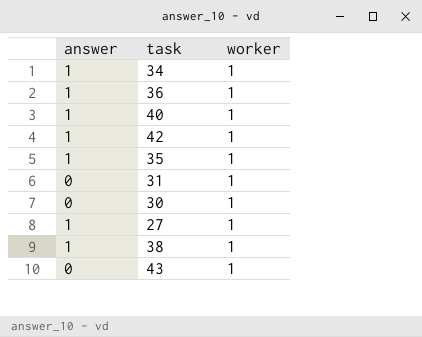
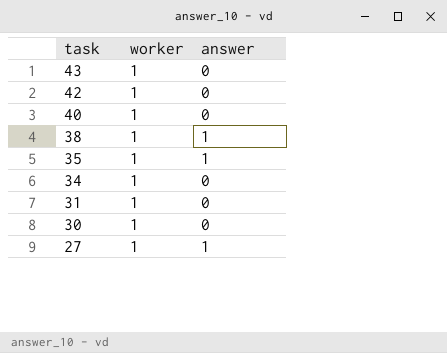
row order: none -> task descending
column answer | position: 1 -> 3
row 36: 1 | 1 -> none
42 | answer: 1 -> 0
40 | answer: 1 -> 0
34 | answer: 1 -> 0

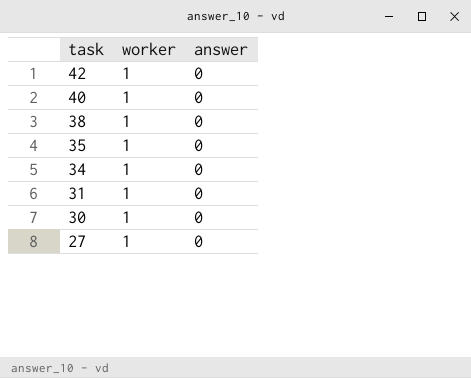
row 43: 1 | 0 -> none
38 | answer: 1 -> 0
35 | answer: 1 -> 0
27 | answer: 1 -> 0

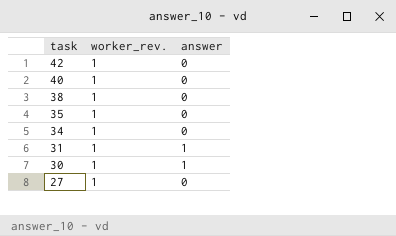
column name: worker -> worker_rev.
31 | answer: 0 -> 1
30 | answer: 0 -> 1

